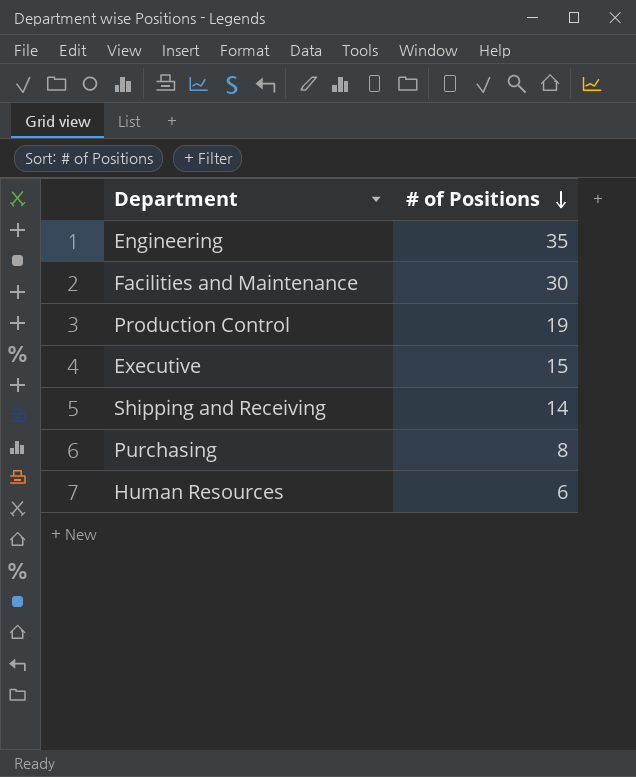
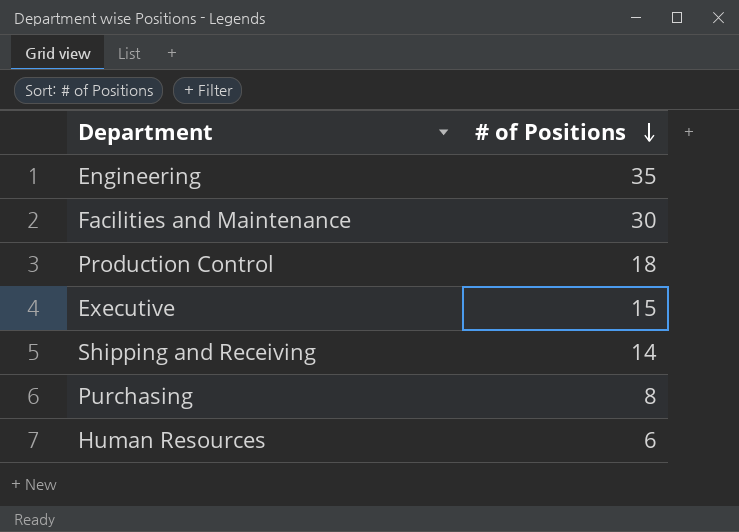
Production Control | # of Positions: 19 -> 18

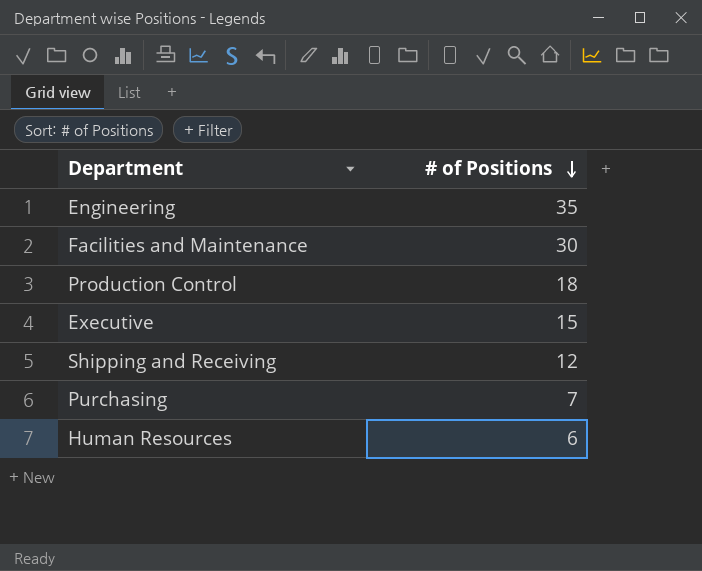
Shipping and Receiving | # of Positions: 14 -> 12
Purchasing | # of Positions: 8 -> 7

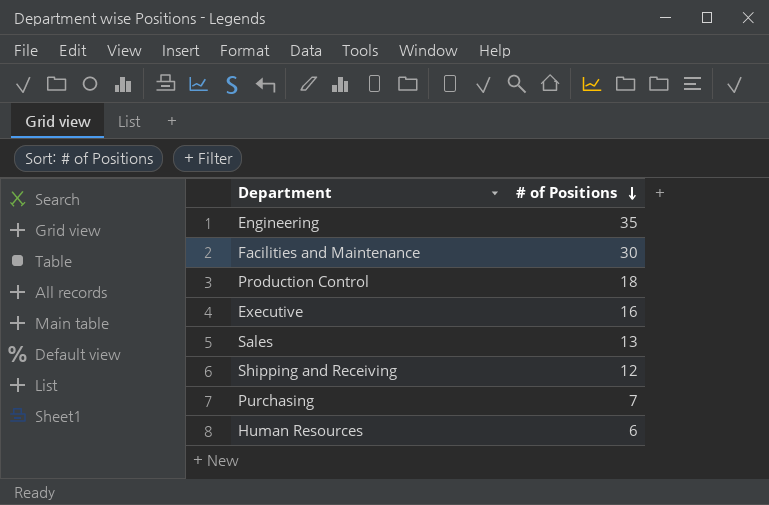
Executive | # of Positions: 15 -> 16
row Sales: none -> 13

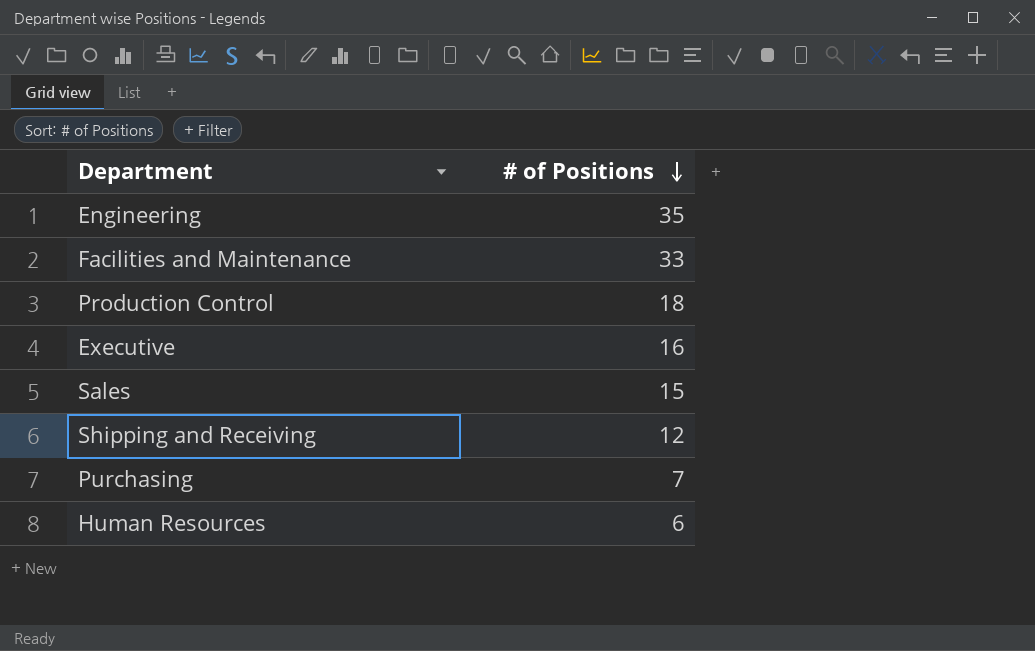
Facilities and Maintenance | # of Positions: 30 -> 33
Sales | # of Positions: 13 -> 15

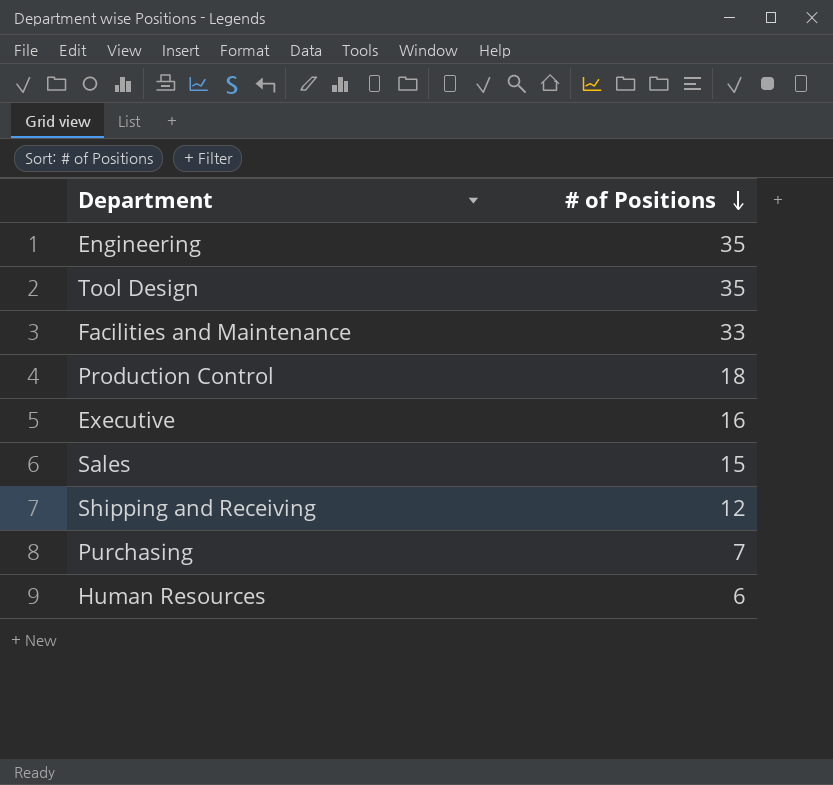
row Tool Design: none -> 35

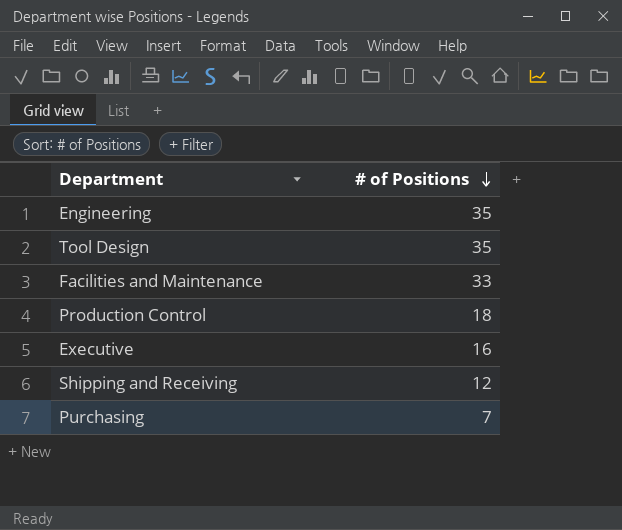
row Sales: 15 -> none
row Human Resources: 6 -> none

